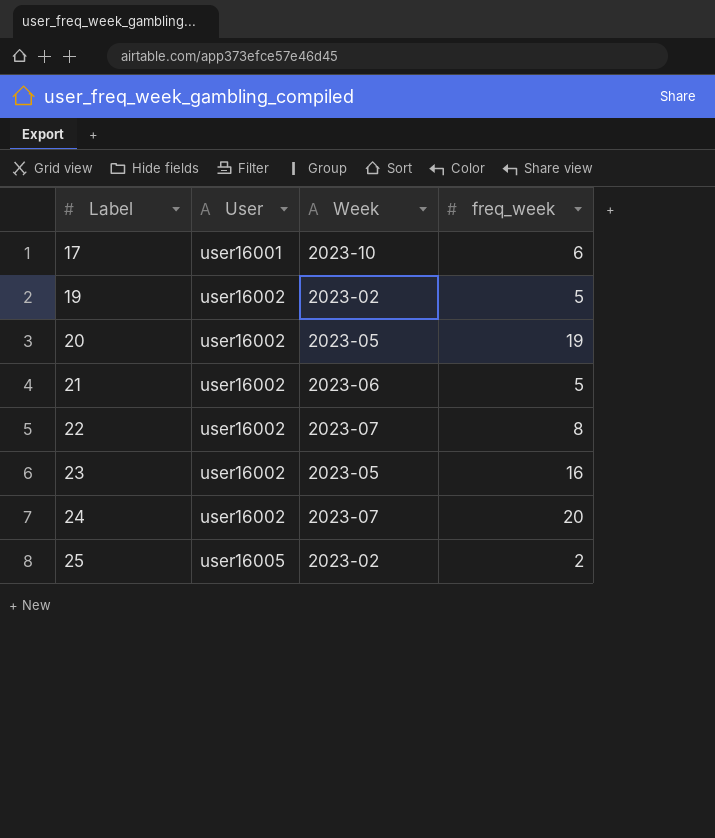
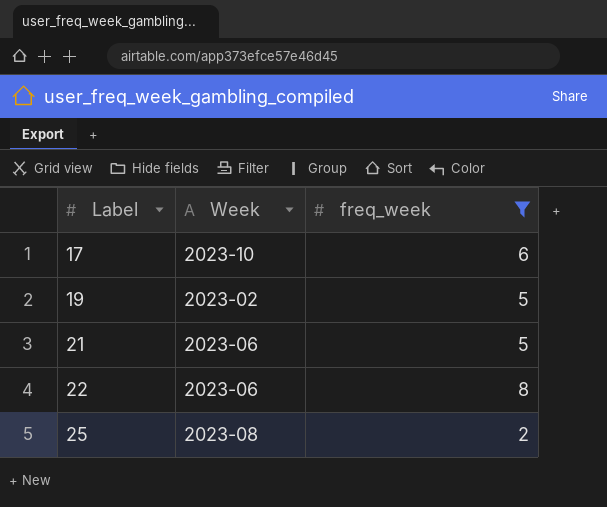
filter: none -> freq_week <= 8
column User | position: 2 -> none
22 | Week: 2023-07 -> 2023-06
25 | Week: 2023-02 -> 2023-08

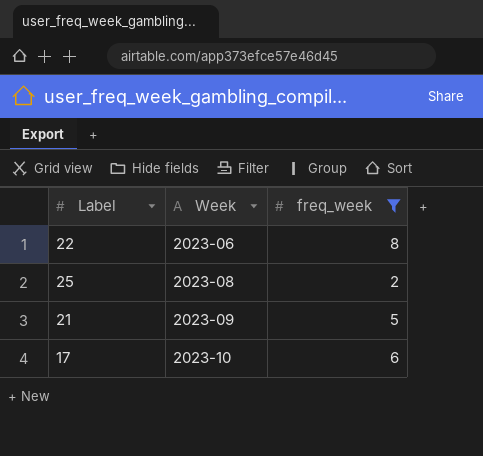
row order: Label ascending -> Week ascending
row 19: 2023-02 | 5 -> none
21 | Week: 2023-06 -> 2023-09

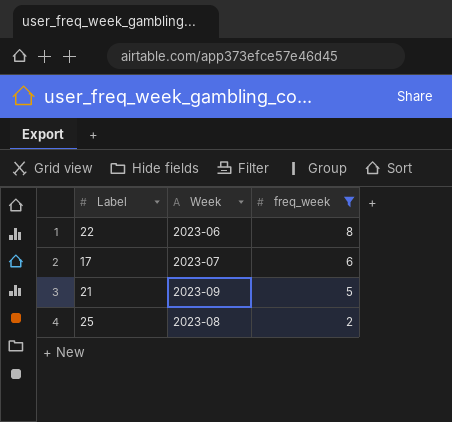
row order: Week ascending -> freq_week descending
17 | Week: 2023-10 -> 2023-07

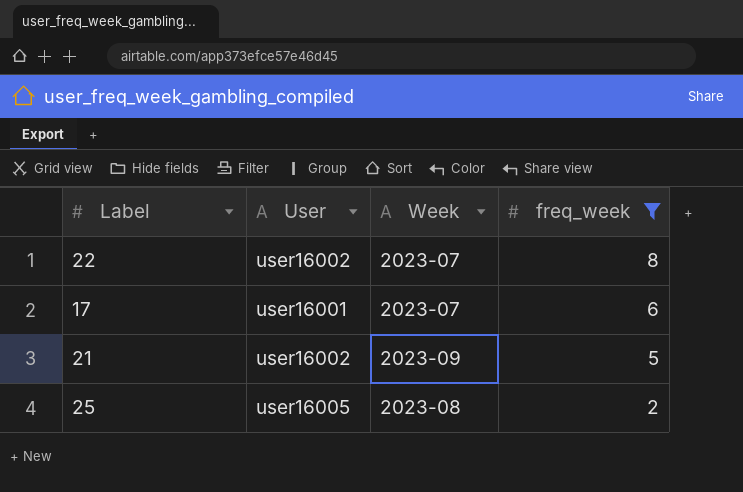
column User | position: none -> 2
22 | Week: 2023-06 -> 2023-07

